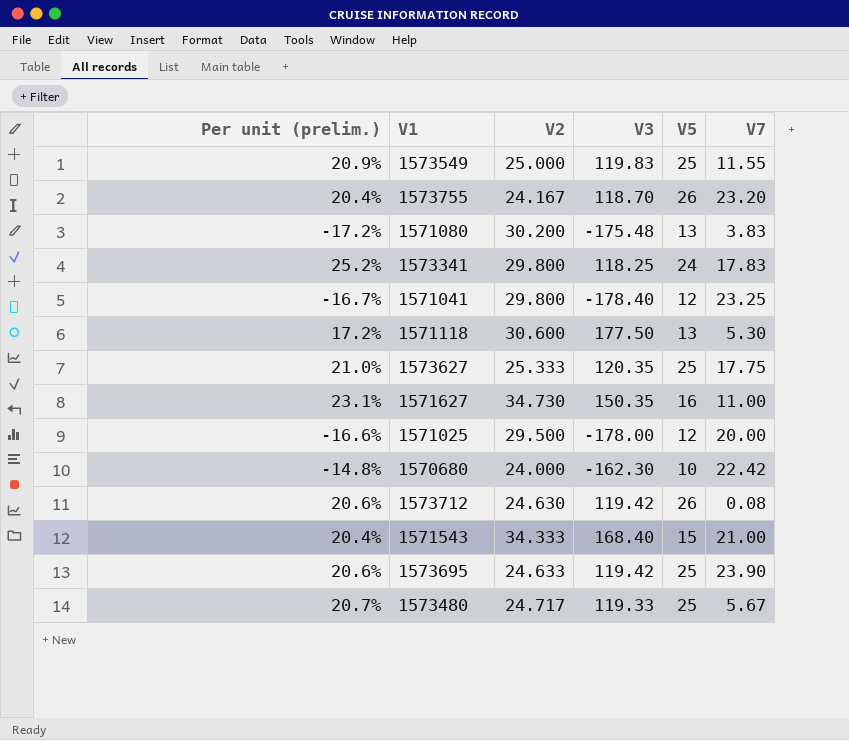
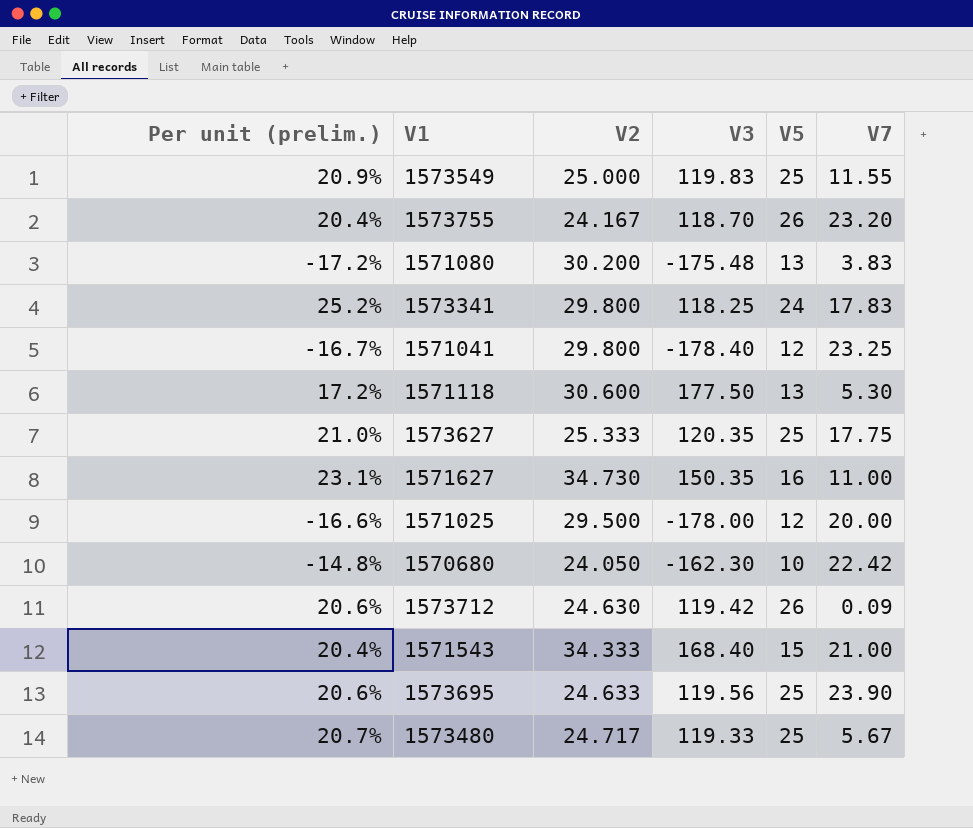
1570680 | V2: 24.000 -> 24.050
1573712 | V7: 0.08 -> 0.09
1573695 | V3: 119.42 -> 119.56

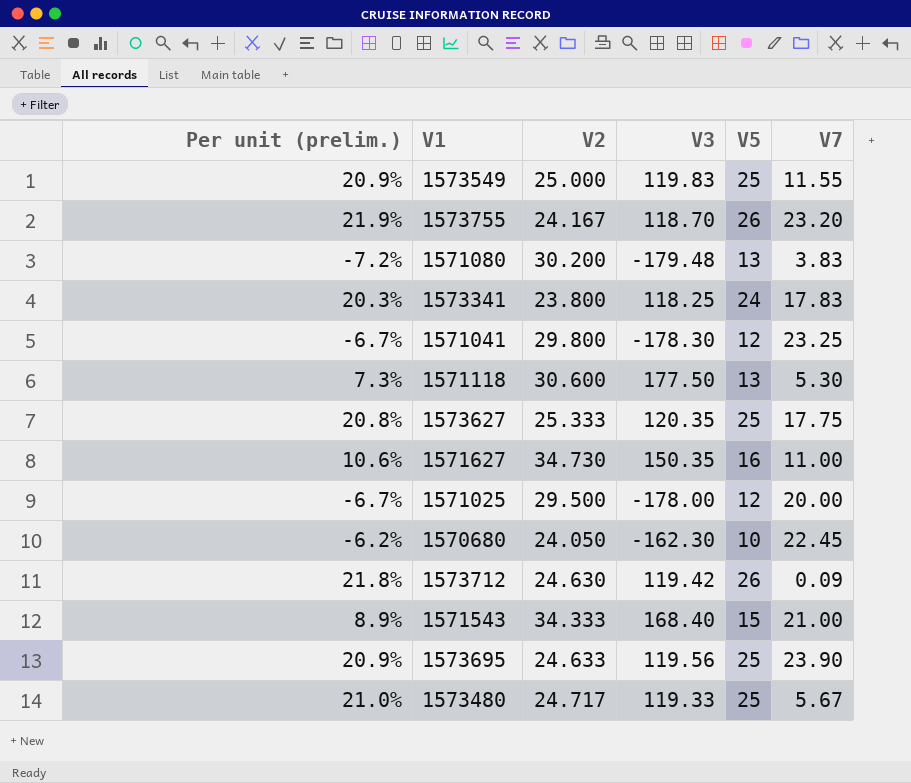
column Per unit (prelim.) | formula: [V2] / [V3] -> [V5] / [V3]
1571080 | V3: -175.48 -> -179.48
1573341 | V2: 29.800 -> 23.800
1571041 | V3: -178.40 -> -178.30
1570680 | V7: 22.42 -> 22.45

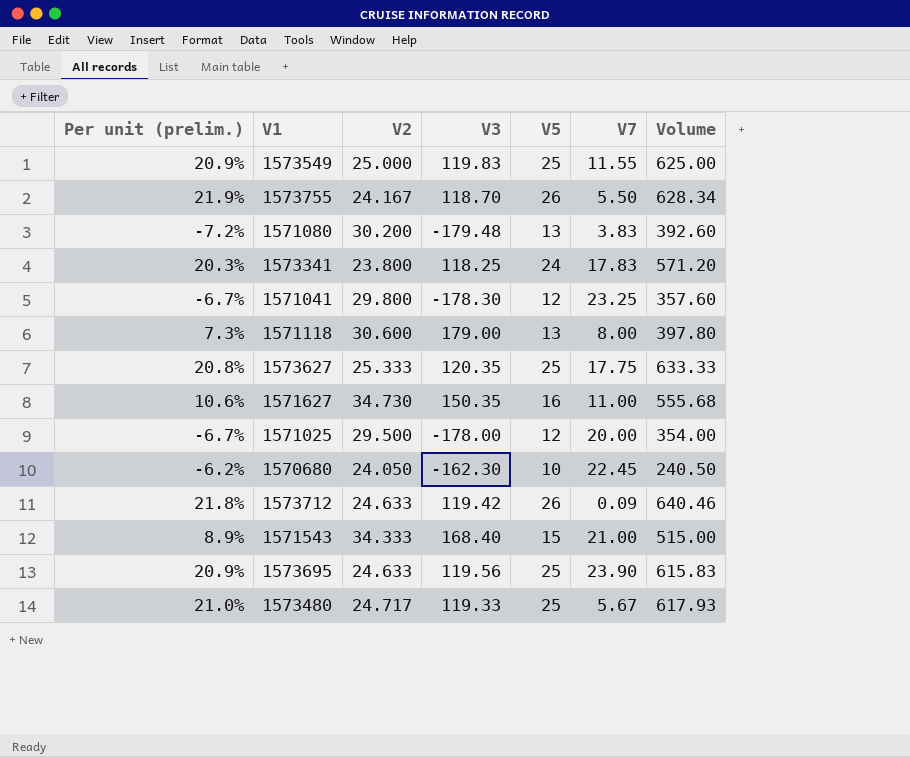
column Volume | formula: none -> [V2] * [V5]
1573755 | V7: 23.20 -> 5.50
1571118 | V3: 177.50 -> 179.00
1571118 | V7: 5.30 -> 8.00
1573712 | V2: 24.630 -> 24.633

